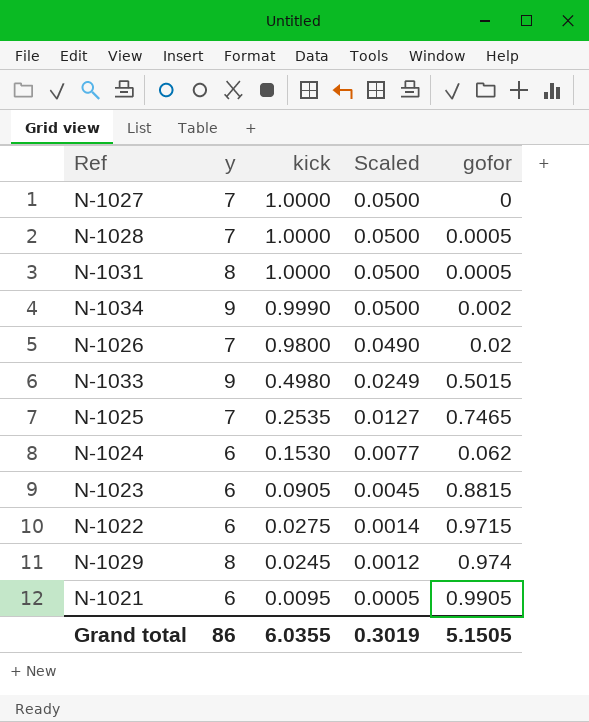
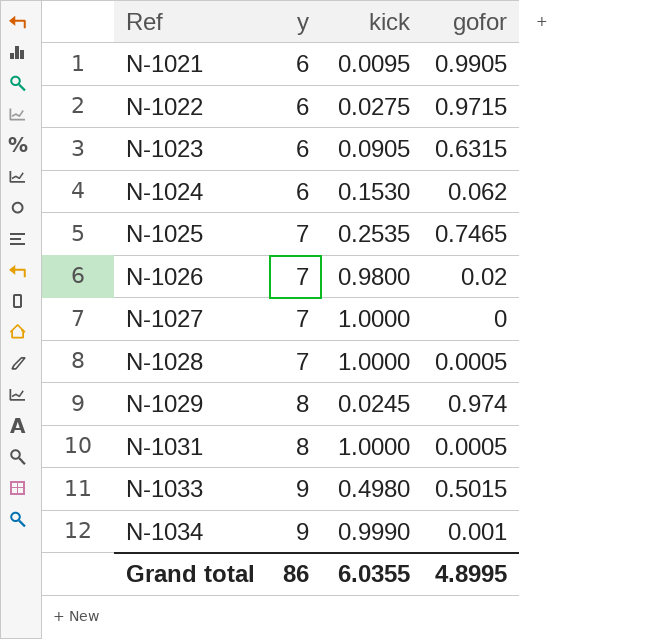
row order: kick descending -> Ref ascending
column Scaled | formula: [kick] * 0.05 -> none
N-1023 | gofor: 0.8815 -> 0.6315
N-1034 | gofor: 0.002 -> 0.001
Grand total | gofor: 5.1505 -> 4.8995

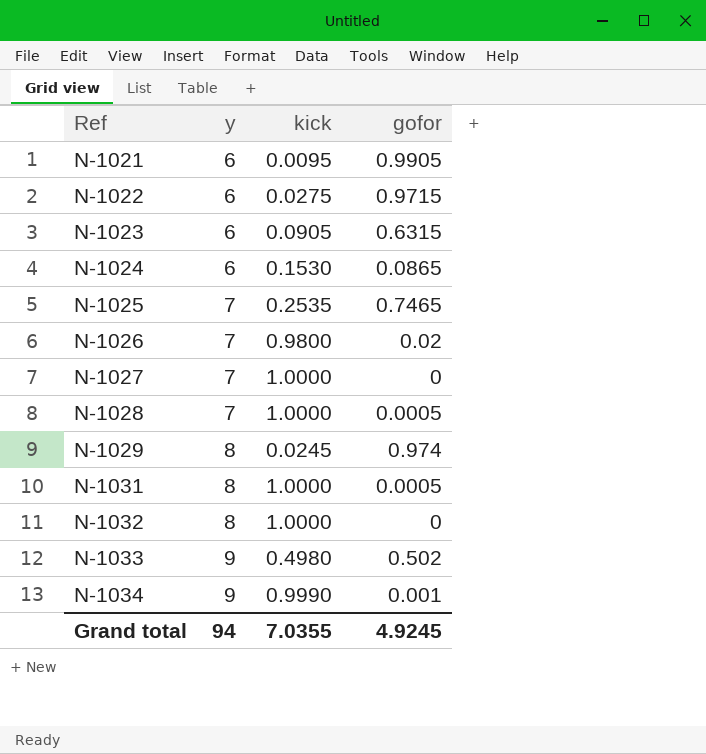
N-1024 | gofor: 0.062 -> 0.0865
row N-1032: none -> 8 | 1.0000 | 0
N-1033 | gofor: 0.5015 -> 0.502
Grand total | y: 86 -> 94
Grand total | kick: 6.0355 -> 7.0355
Grand total | gofor: 4.8995 -> 4.9245

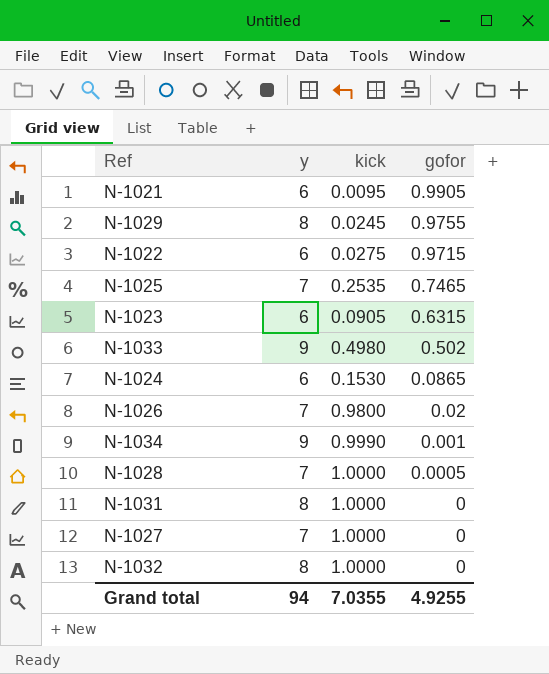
row order: Ref ascending -> gofor descending
N-1029 | gofor: 0.974 -> 0.9755
N-1031 | gofor: 0.0005 -> 0
Grand total | gofor: 4.9245 -> 4.9255

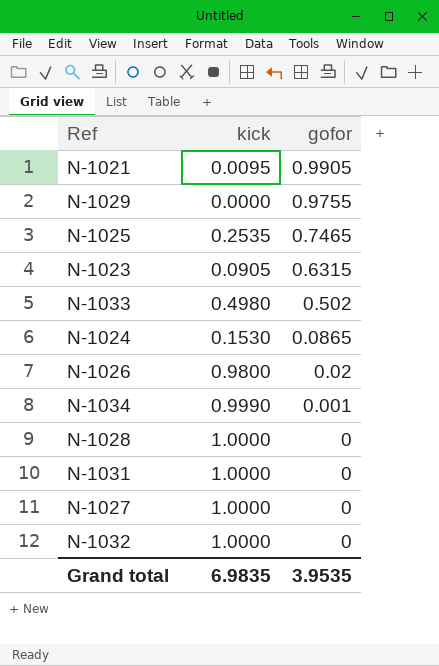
column y | position: 2 -> none
row N-1022: 6 | 0.0275 | 0.9715 -> none
N-1029 | kick: 0.0245 -> 0.0000
N-1028 | gofor: 0.0005 -> 0
Grand total | kick: 7.0355 -> 6.9835
Grand total | gofor: 4.9255 -> 3.9535

